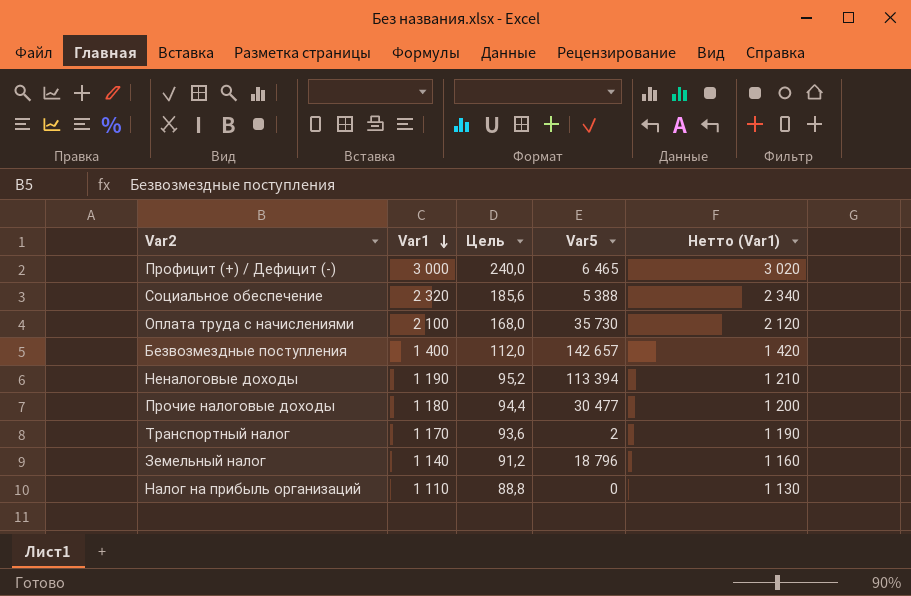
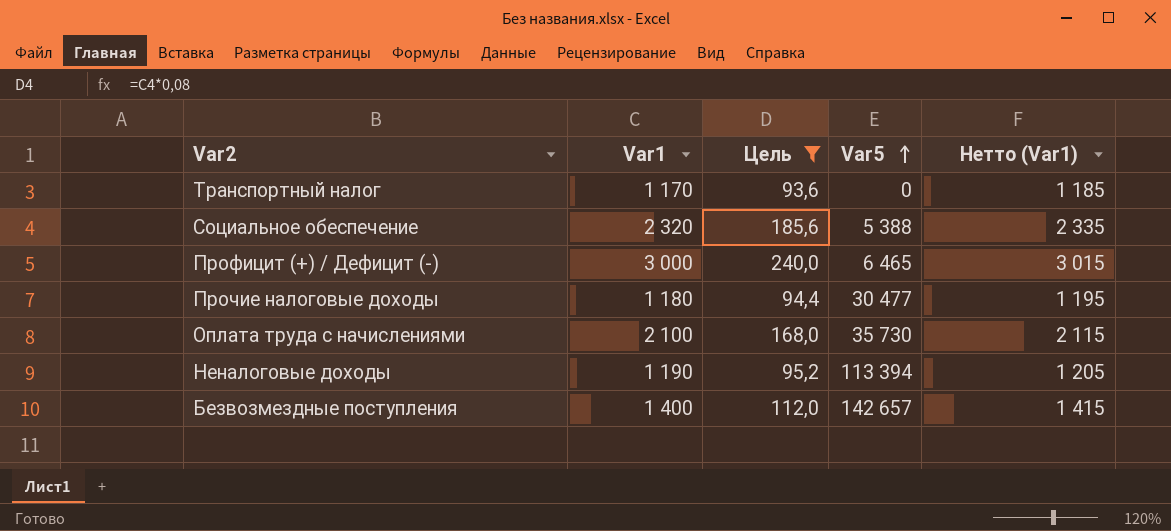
filter: none -> Цель >= 93,6
row order: Var1 descending -> Var5 ascending
column Нетто (Var1) | formula: [Var1] + 20 -> [Var1] + 15
Транспортный налог | Var5: 2 -> 0

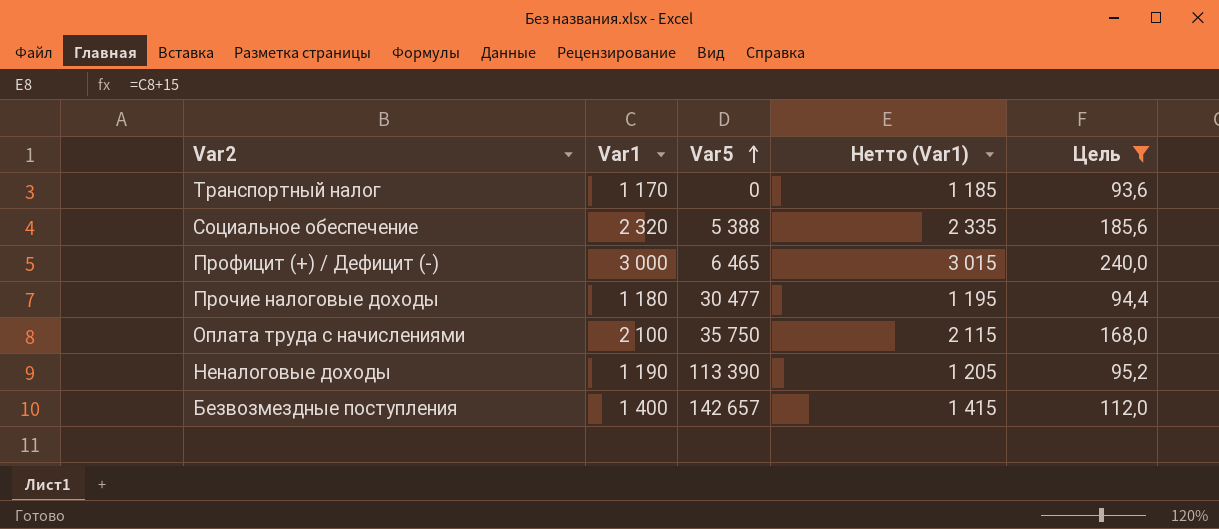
column Цель | position: 3 -> 5
Оплата труда с начислениями | Var5: 35 730 -> 35 750
Неналоговые доходы | Var5: 113 394 -> 113 390

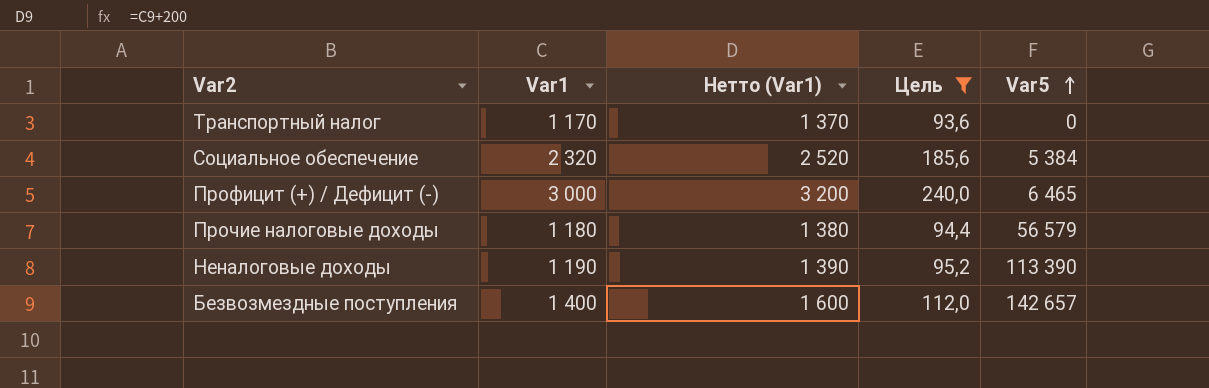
column Нетто (Var1) | formula: [Var1] + 15 -> [Var1] + 200
column Var5 | position: 3 -> 5
row Оплата труда с начислениями: 2 100 | 35 750 | 2 115 | 168,0 -> none
Социальное обеспечение | Var5: 5 388 -> 5 384
Прочие налоговые доходы | Var5: 30 477 -> 56 579

